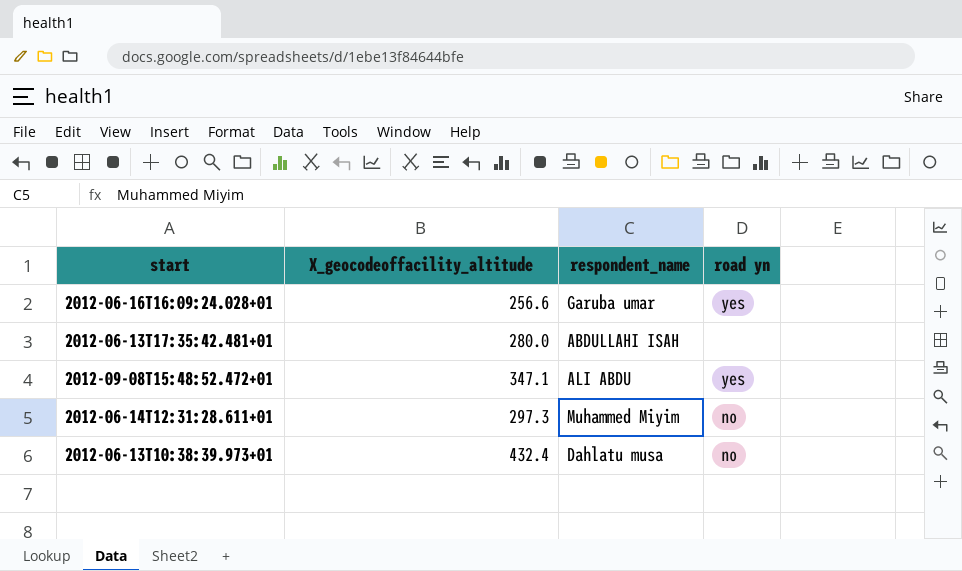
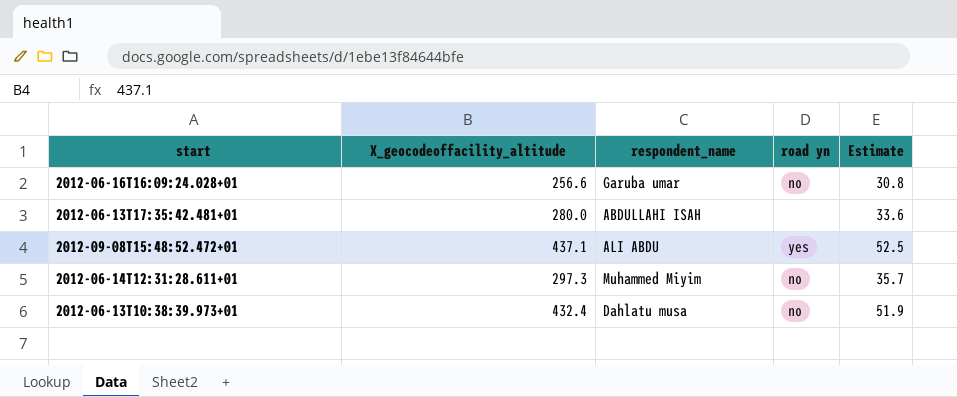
column Estimate | formula: none -> [X_geocodeoffacility_altitude] * 0.12
2012-06-16T16:09:24.028+01 | road yn: yes -> no
2012-09-08T15:48:52.472+01 | X_geocodeoffacility_altitude: 347.1 -> 437.1

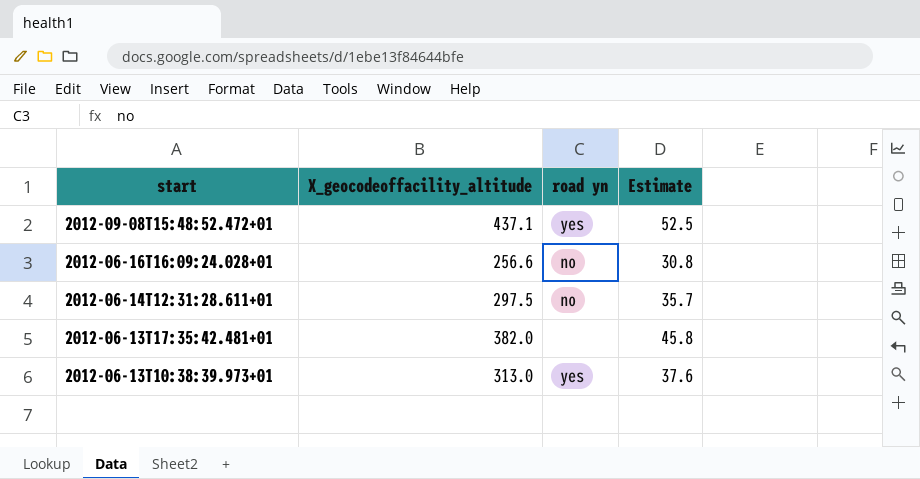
row order: none -> start descending
column respondent_name | position: 3 -> none
2012-06-14T12:31:28.611+01 | X_geocodeoffacility_altitude: 297.3 -> 297.5
2012-06-13T17:35:42.481+01 | X_geocodeoffacility_altitude: 280.0 -> 382.0
2012-06-13T17:35:42.481+01 | Estimate: 33.6 -> 45.8
2012-06-13T10:38:39.973+01 | X_geocodeoffacility_altitude: 432.4 -> 313.0
2012-06-13T10:38:39.973+01 | road yn: no -> yes
2012-06-13T10:38:39.973+01 | Estimate: 51.9 -> 37.6

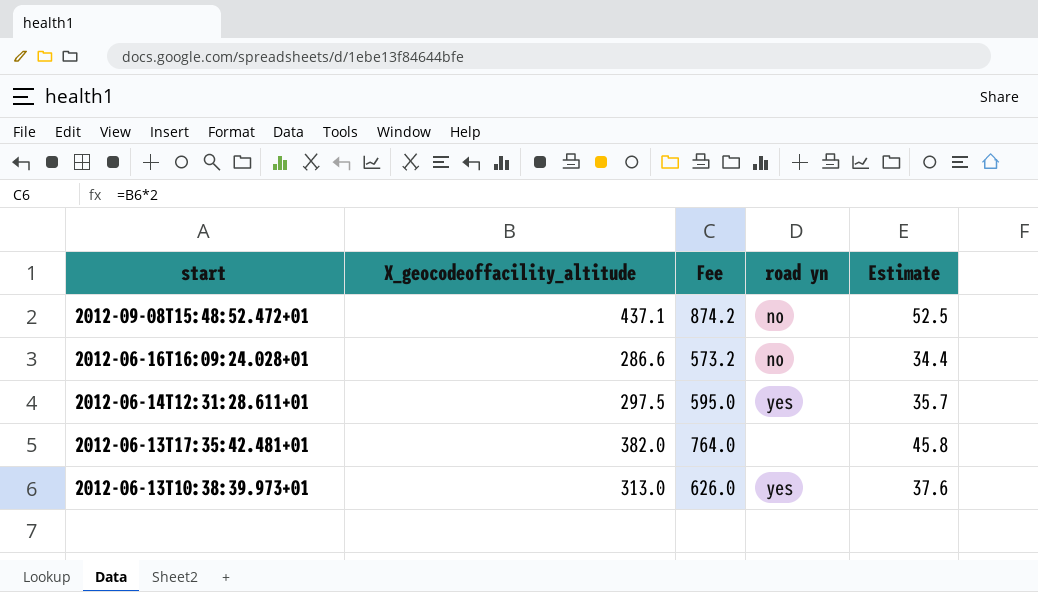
column Fee | formula: none -> [X_geocodeoffacility_altitude] * 2
2012-09-08T15:48:52.472+01 | road yn: yes -> no
2012-06-16T16:09:24.028+01 | X_geocodeoffacility_altitude: 256.6 -> 286.6
2012-06-16T16:09:24.028+01 | Estimate: 30.8 -> 34.4
2012-06-14T12:31:28.611+01 | road yn: no -> yes

